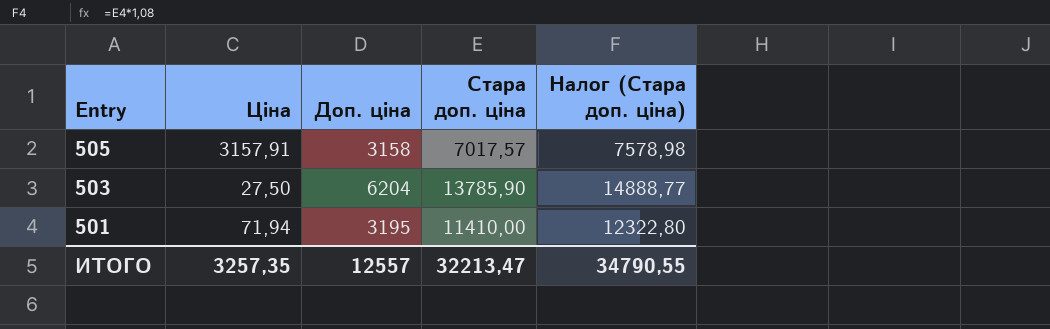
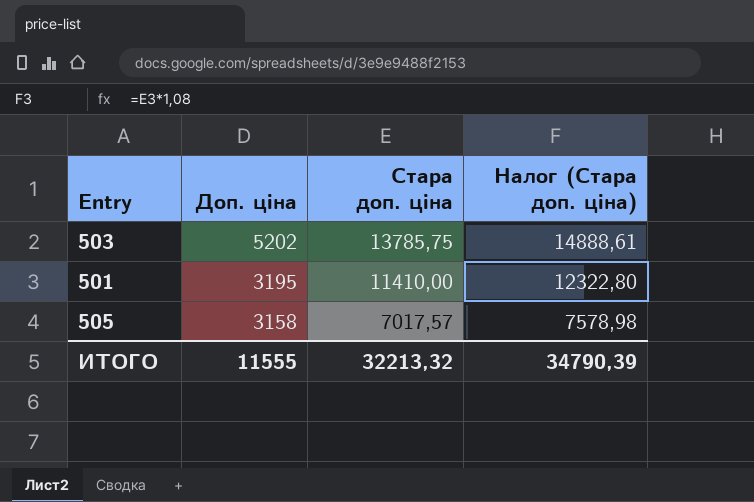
row order: Entry descending -> Доп. ціна descending
column Ціна | position: 2 -> none
503 | Доп. ціна: 6204 -> 5202
503 | Стара доп. ціна: 13785,90 -> 13785,75
503 | Налог (Стара доп. ціна): 14888,77 -> 14888,61
ИТОГО | Доп. ціна: 12557 -> 11555
ИТОГО | Стара доп. ціна: 32213,47 -> 32213,32
ИТОГО | Налог (Стара доп. ціна): 34790,55 -> 34790,39

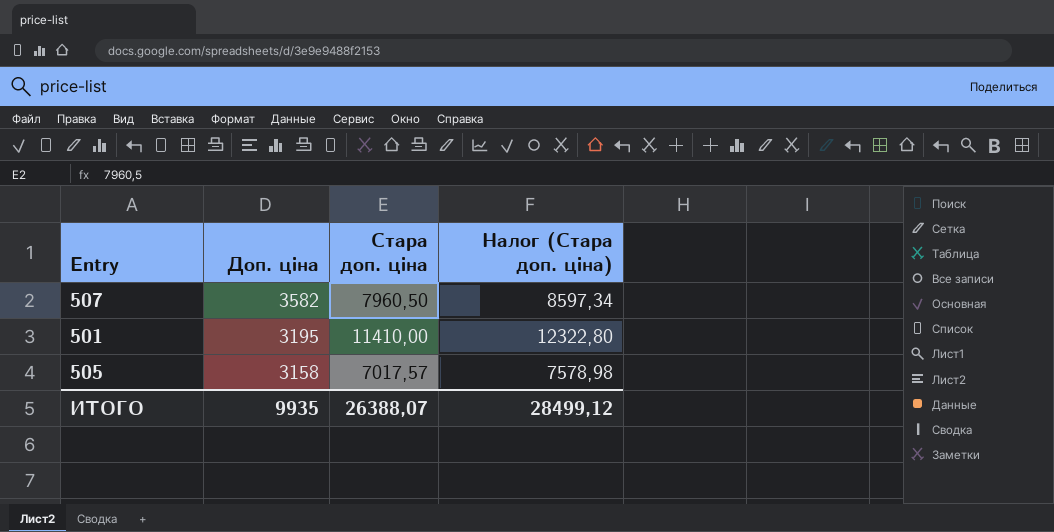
row 503: 5202 | 13785,75 | 14888,61 -> none
row 507: none -> 3582 | 7960,50 | 8597,34
ИТОГО | Доп. ціна: 11555 -> 9935
ИТОГО | Стара доп. ціна: 32213,32 -> 26388,07
ИТОГО | Налог (Стара доп. ціна): 34790,39 -> 28499,12

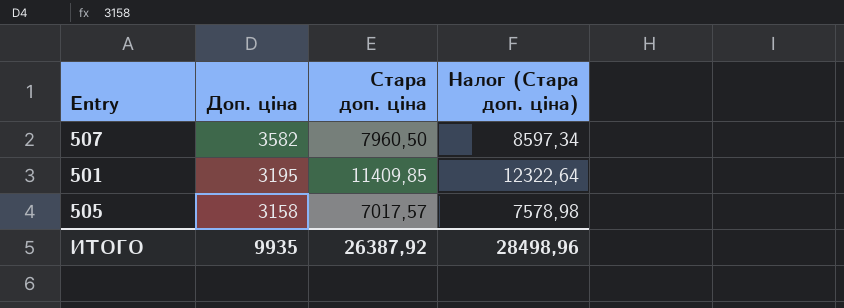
501 | Стара доп. ціна: 11410,00 -> 11409,85
501 | Налог (Стара доп. ціна): 12322,80 -> 12322,64
ИТОГО | Стара доп. ціна: 26388,07 -> 26387,92
ИТОГО | Налог (Стара доп. ціна): 28499,12 -> 28498,96

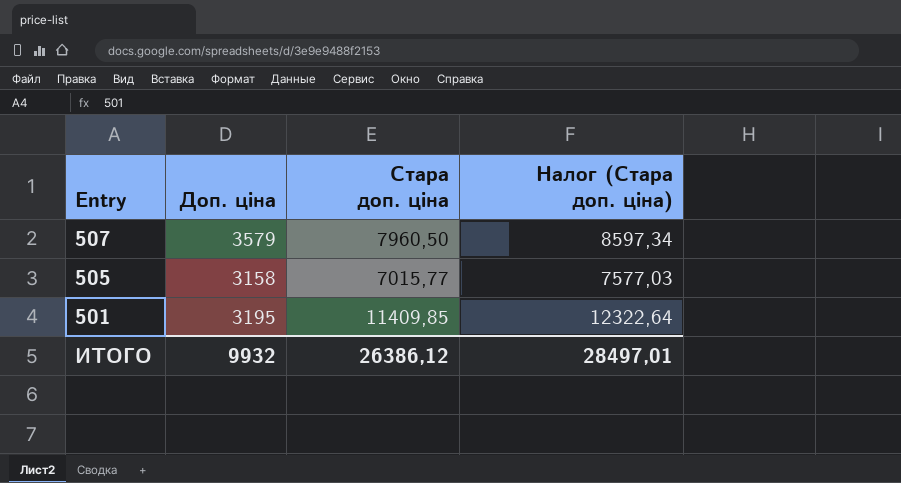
row order: Доп. ціна descending -> Entry descending
507 | Доп. ціна: 3582 -> 3579
505 | Стара доп. ціна: 7017,57 -> 7015,77
505 | Налог (Стара доп. ціна): 7578,98 -> 7577,03
ИТОГО | Доп. ціна: 9935 -> 9932
ИТОГО | Стара доп. ціна: 26387,92 -> 26386,12
ИТОГО | Налог (Стара доп. ціна): 28498,96 -> 28497,01

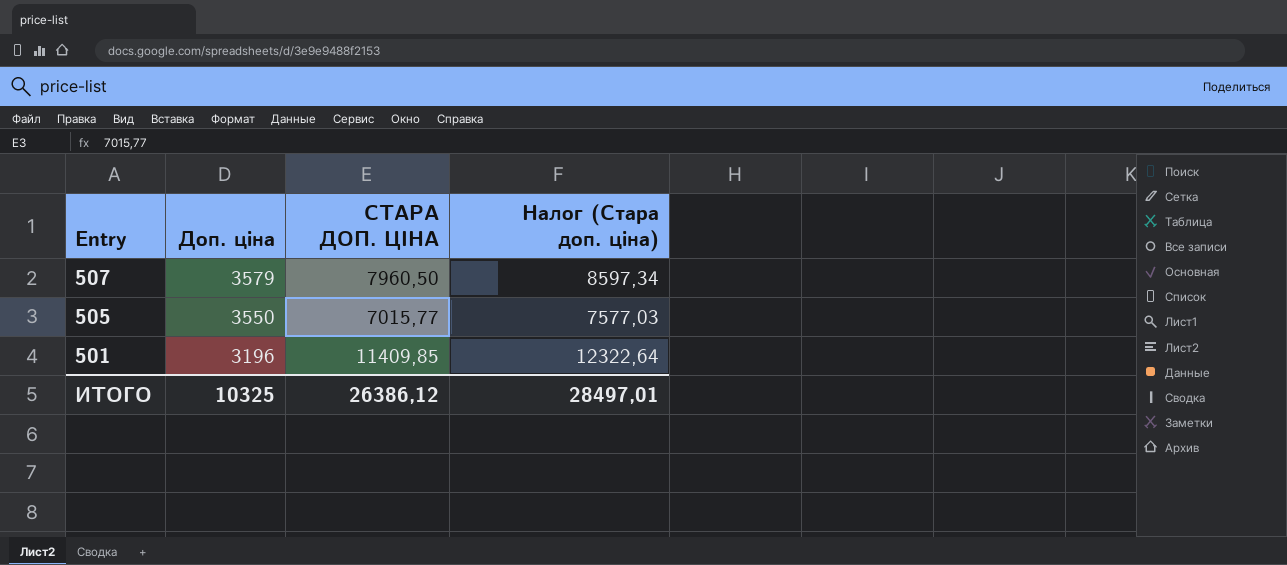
column name: Стара доп. ціна -> СТАРА ДОП. ЦІНА
505 | Доп. ціна: 3158 -> 3550
501 | Доп. ціна: 3195 -> 3196
ИТОГО | Доп. ціна: 9932 -> 10325

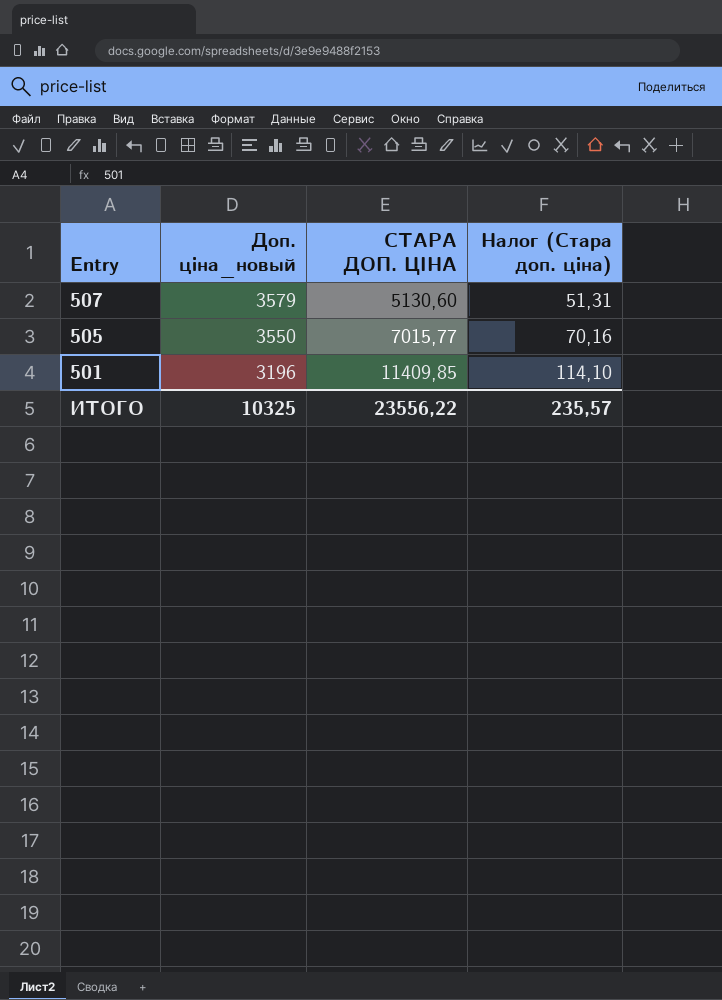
column name: Доп. ціна -> Доп. ціна_новый
column Налог (Стара доп. ціна) | formula: [СТАРА ДОП. ЦІНА] * 1,08 -> [СТАРА ДОП. ЦІНА] * 0,01
507 | СТАРА ДОП. ЦІНА: 7960,50 -> 5130,60
ИТОГО | СТАРА ДОП. ЦІНА: 26386,12 -> 23556,22
ИТОГО | Налог (Стара доп. ціна): 28497,01 -> 235,57

